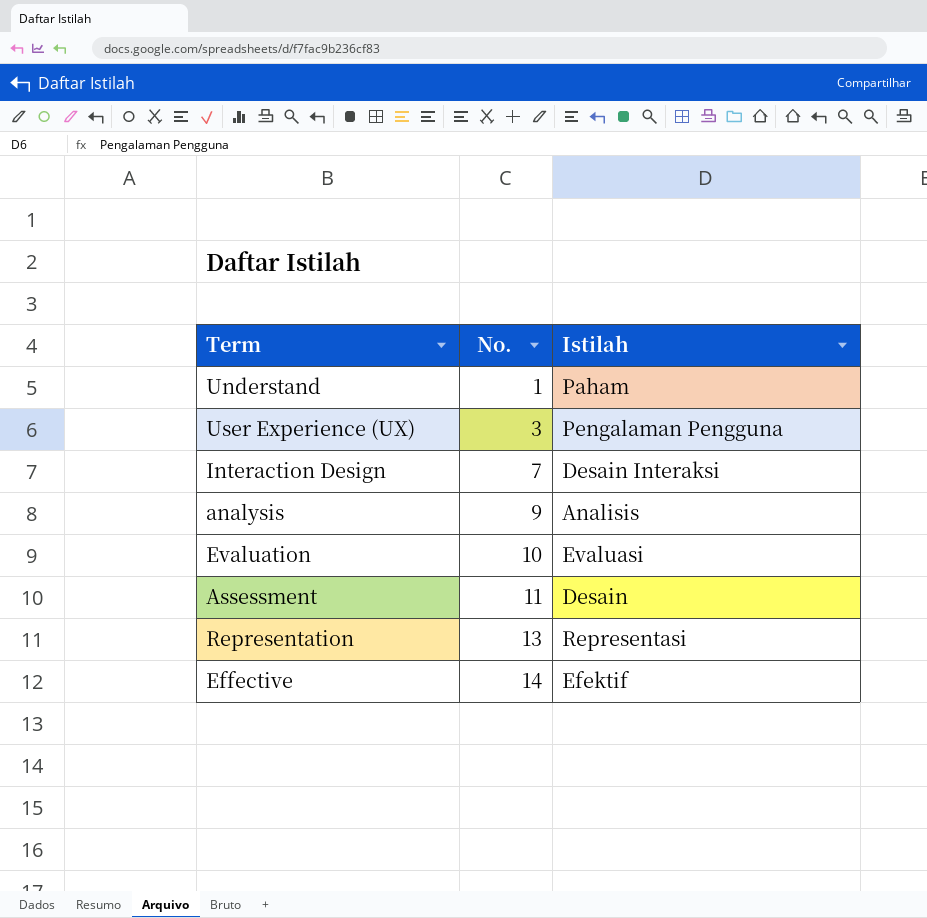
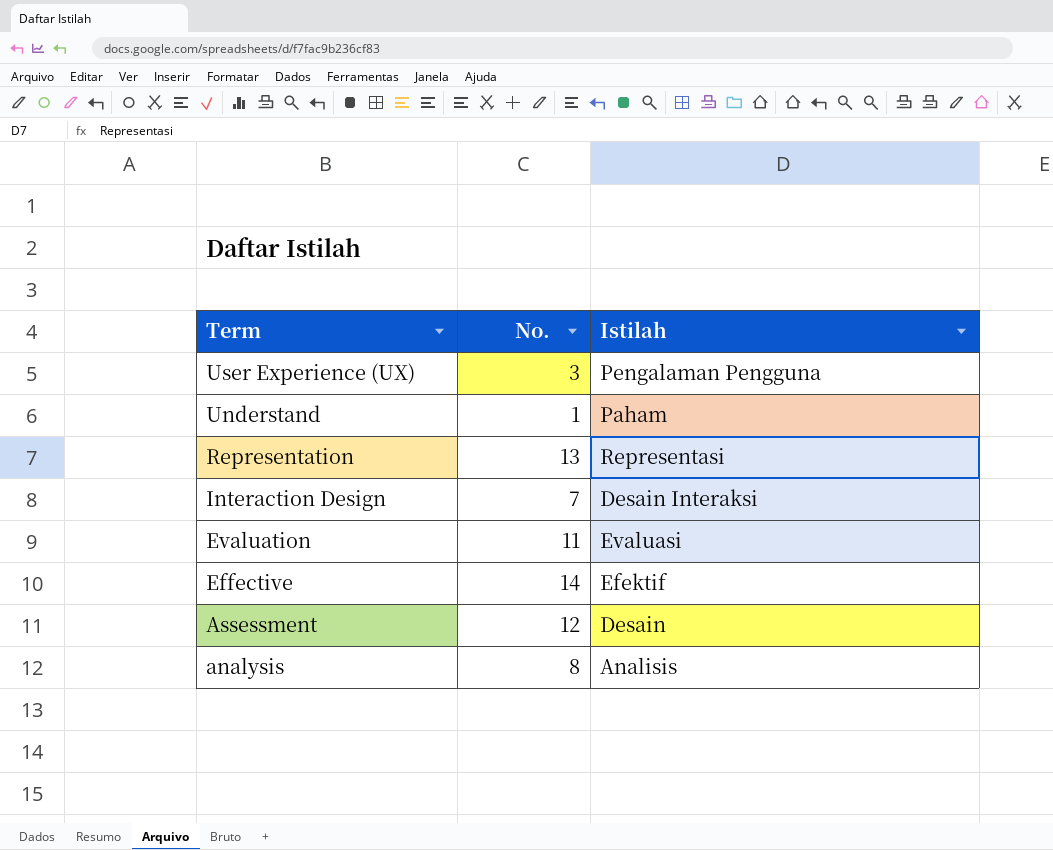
row order: No. ascending -> Term descending
Evaluation | No.: 10 -> 11
Assessment | No.: 11 -> 12
analysis | No.: 9 -> 8

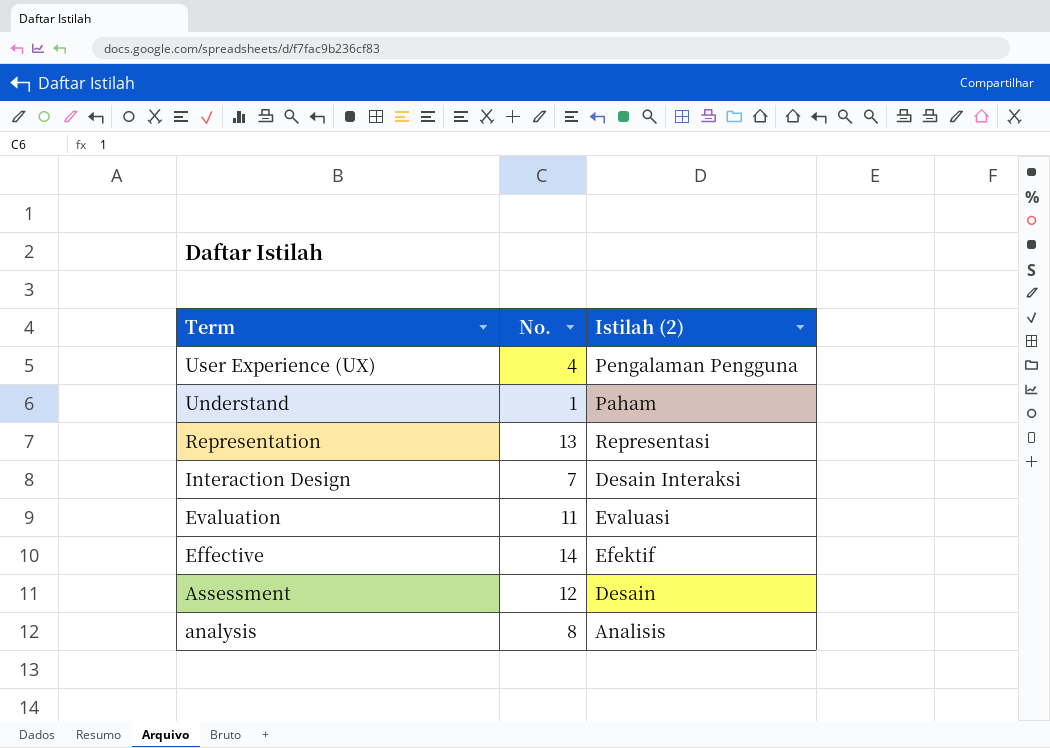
column name: Istilah -> Istilah (2)
User Experience (UX) | No.: 3 -> 4

